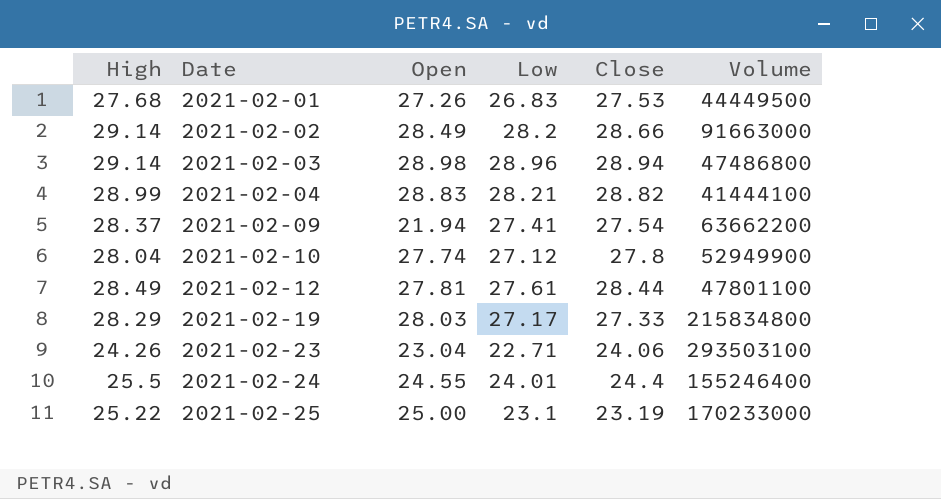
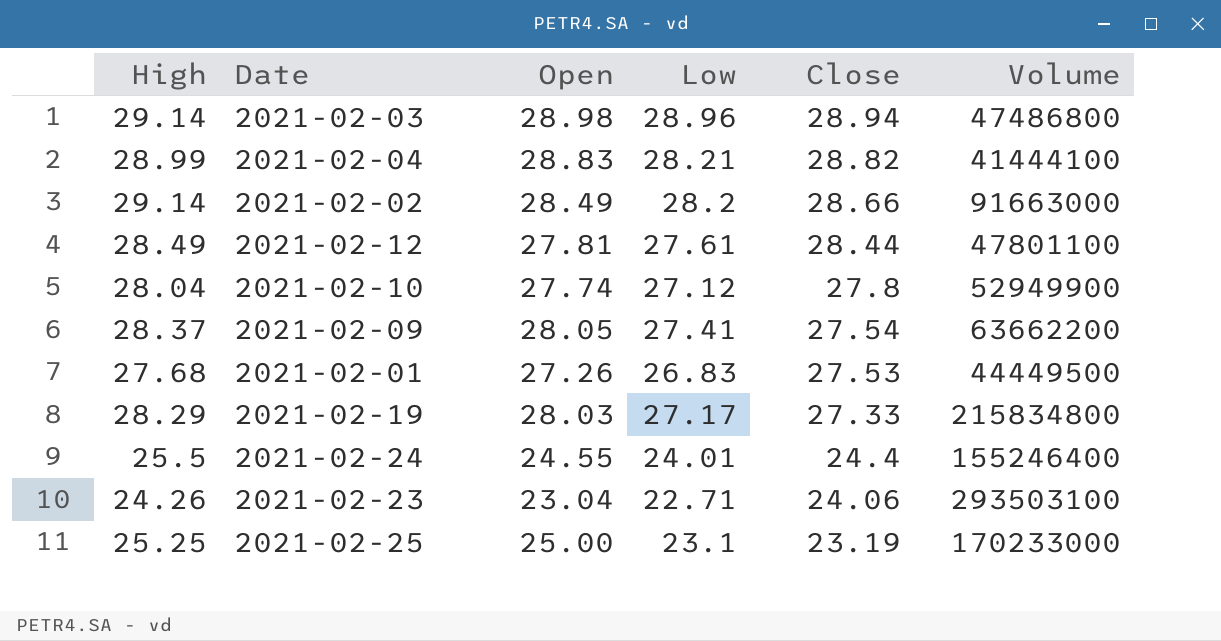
row order: Date ascending -> Close descending
2021-02-09 | Open: 21.94 -> 28.05
2021-02-25 | High: 25.22 -> 25.25

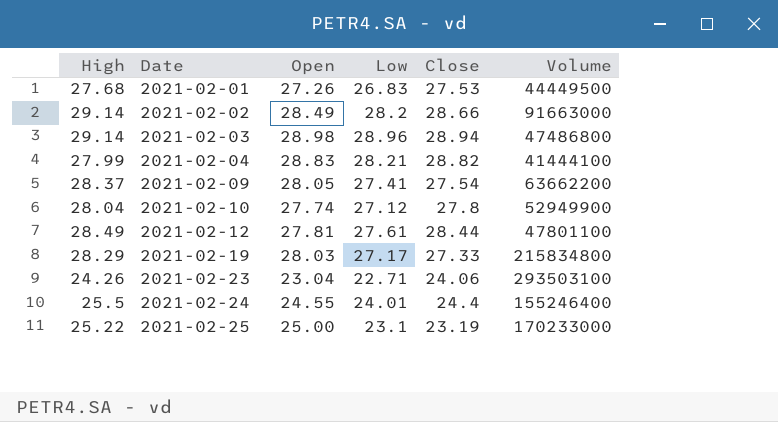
row order: Close descending -> Date ascending
2021-02-04 | High: 28.99 -> 27.99
2021-02-25 | High: 25.25 -> 25.22

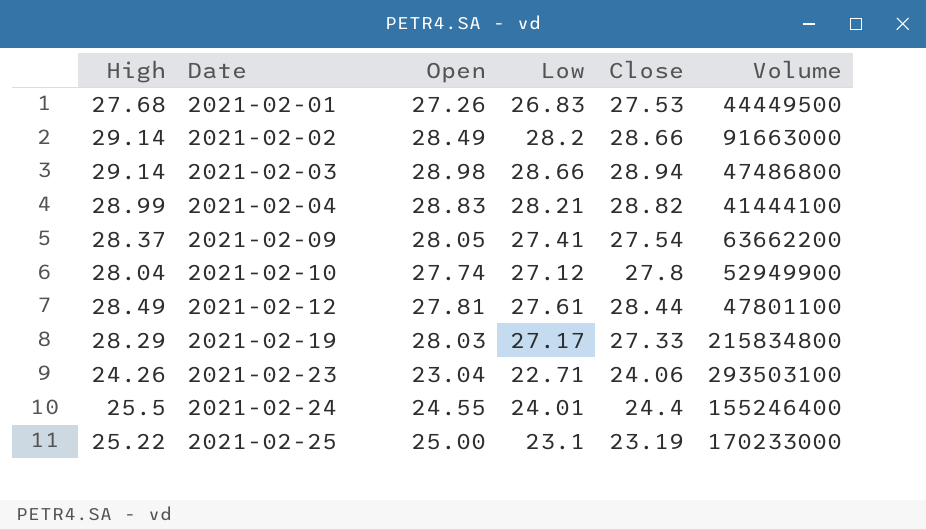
2021-02-03 | Low: 28.96 -> 28.66
2021-02-04 | High: 27.99 -> 28.99

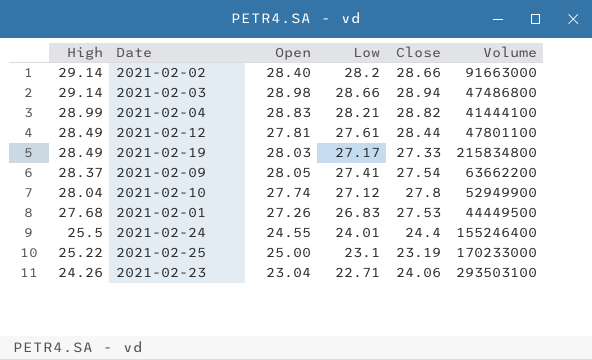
row order: Date ascending -> High descending
2021-02-02 | Open: 28.49 -> 28.40
2021-02-19 | High: 28.29 -> 28.49

